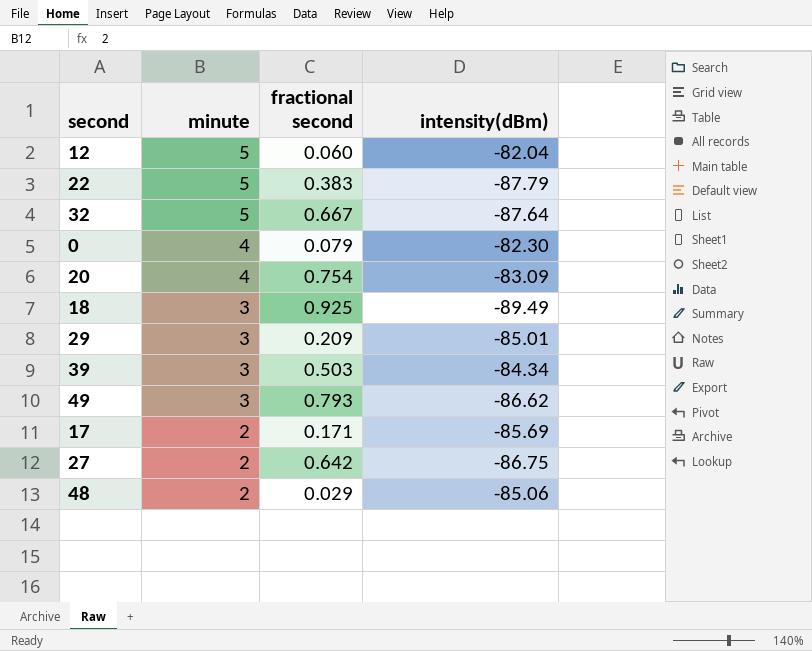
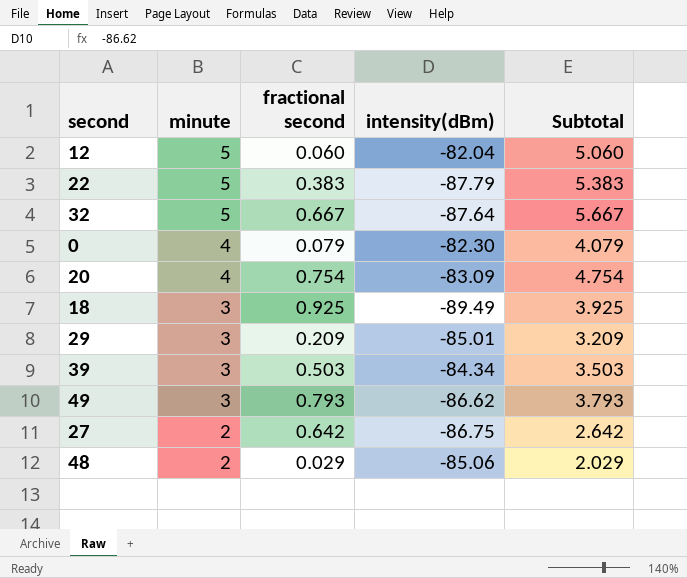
column Subtotal | formula: none -> [minute] + [fractional second]
row 17: 2 | 0.171 | -85.69 -> none

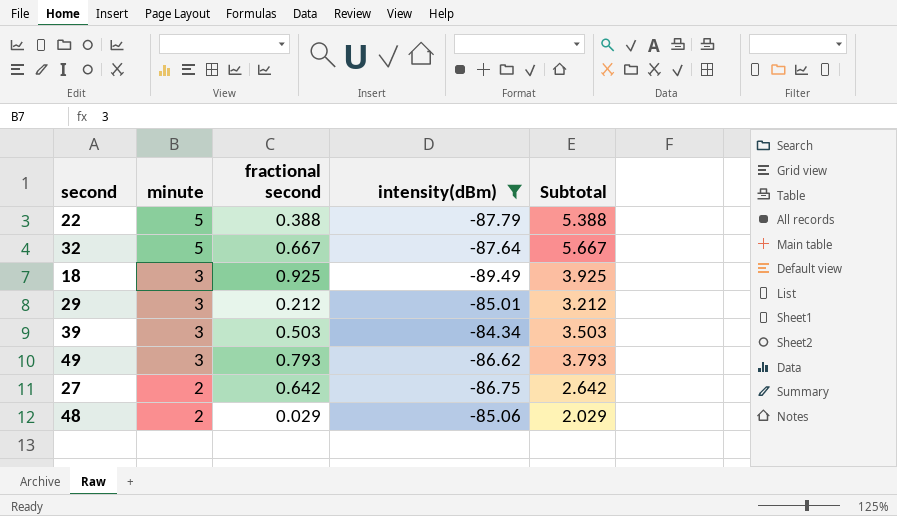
filter: none -> intensity(dBm) <= -84.34
22 | fractional second: 0.383 -> 0.388
22 | Subtotal: 5.383 -> 5.388
29 | fractional second: 0.209 -> 0.212
29 | Subtotal: 3.209 -> 3.212

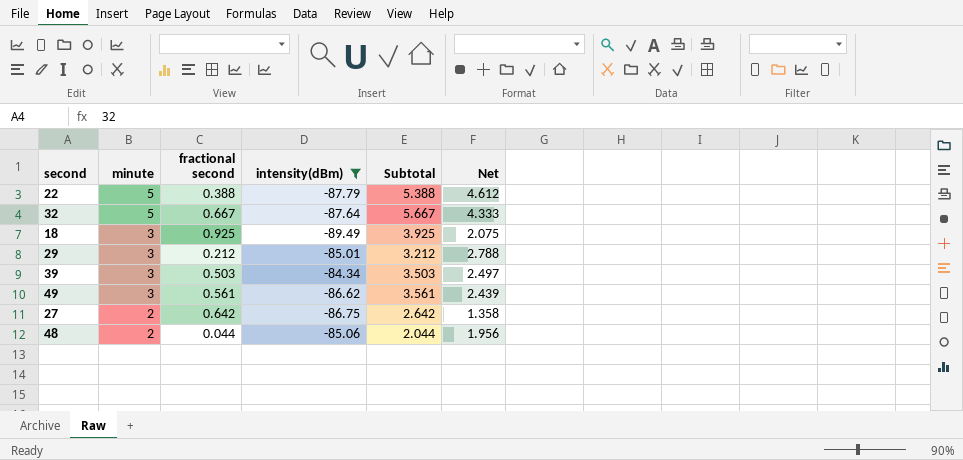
column Net | formula: none -> [minute] - [fractional second]
49 | fractional second: 0.793 -> 0.561
49 | Subtotal: 3.793 -> 3.561
48 | fractional second: 0.029 -> 0.044
48 | Subtotal: 2.029 -> 2.044

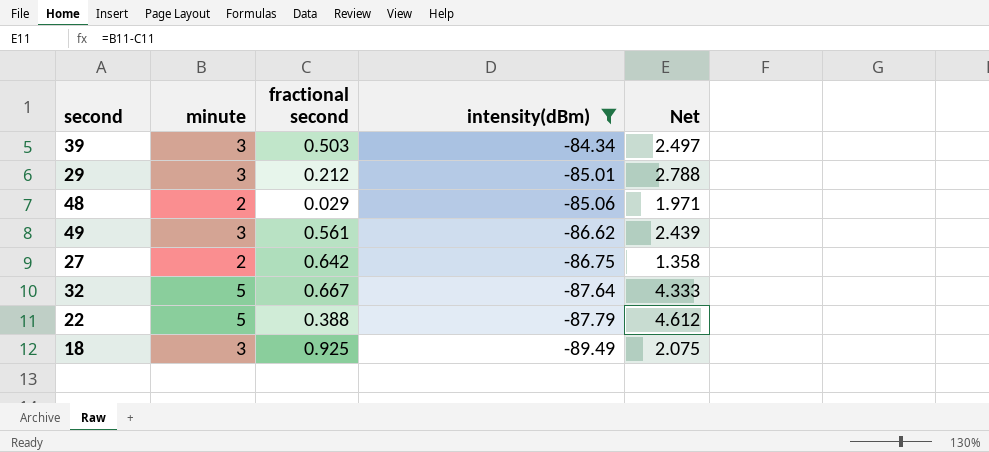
row order: minute descending -> intensity(dBm) descending
column Subtotal | formula: [minute] + [fractional second] -> none
48 | fractional second: 0.044 -> 0.029
48 | Net: 1.956 -> 1.971

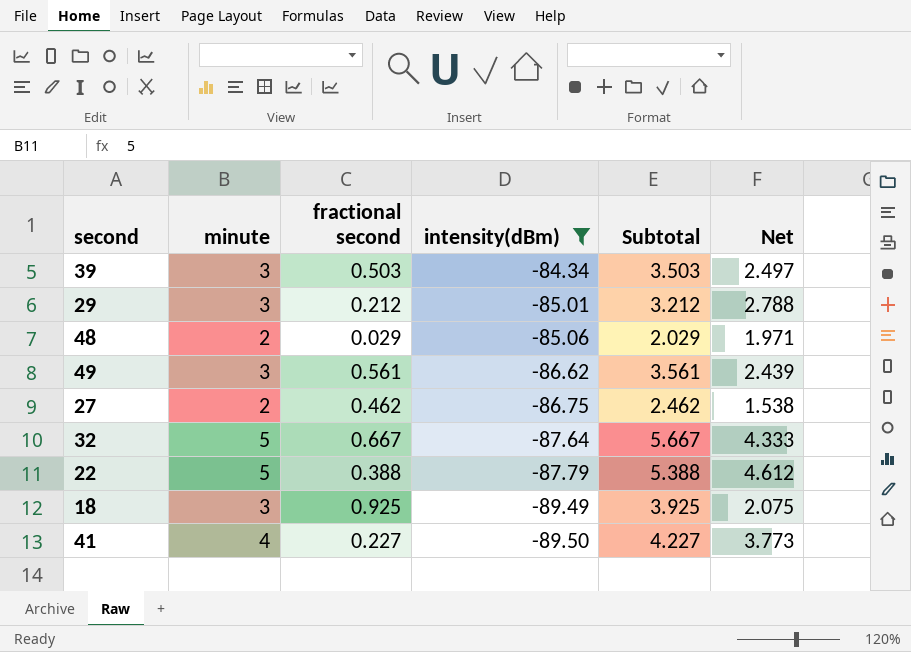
column Subtotal | formula: none -> [minute] + [fractional second]
27 | fractional second: 0.642 -> 0.462
27 | Net: 1.358 -> 1.538
row 41: none -> 4 | 0.227 | -89.50 | 4.227 | 3.773

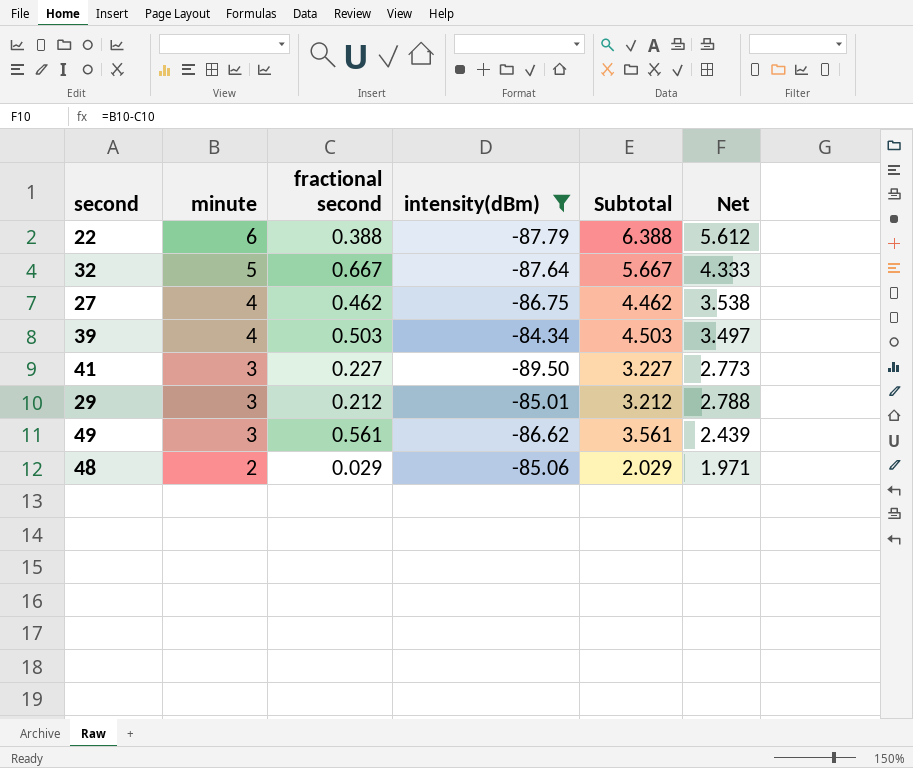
row order: intensity(dBm) descending -> minute descending
row 18: 3 | 0.925 | -89.49 | 3.925 | 2.075 -> none
22 | minute: 5 -> 6
22 | Subtotal: 5.388 -> 6.388
22 | Net: 4.612 -> 5.612
27 | minute: 2 -> 4
27 | Subtotal: 2.462 -> 4.462
27 | Net: 1.538 -> 3.538
39 | minute: 3 -> 4
39 | Subtotal: 3.503 -> 4.503
39 | Net: 2.497 -> 3.497
41 | minute: 4 -> 3
41 | Subtotal: 4.227 -> 3.227
41 | Net: 3.773 -> 2.773

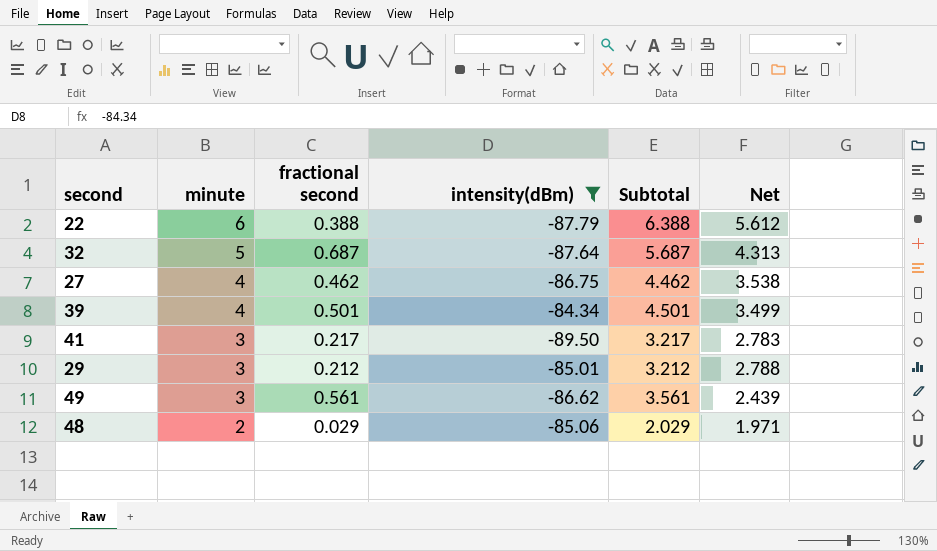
32 | fractional second: 0.667 -> 0.687
32 | Subtotal: 5.667 -> 5.687
32 | Net: 4.333 -> 4.313
39 | fractional second: 0.503 -> 0.501
39 | Subtotal: 4.503 -> 4.501
39 | Net: 3.497 -> 3.499
41 | fractional second: 0.227 -> 0.217
41 | Subtotal: 3.227 -> 3.217
41 | Net: 2.773 -> 2.783

